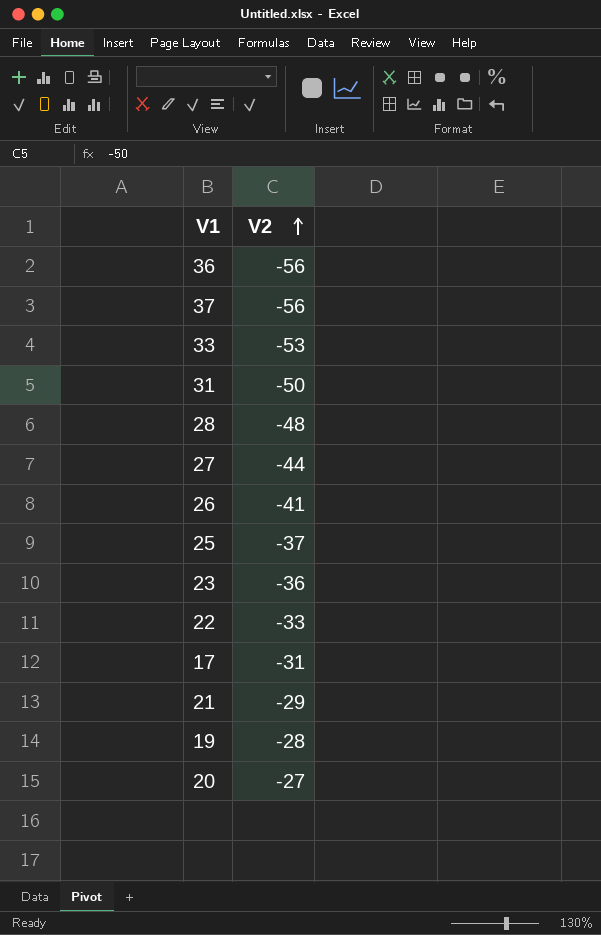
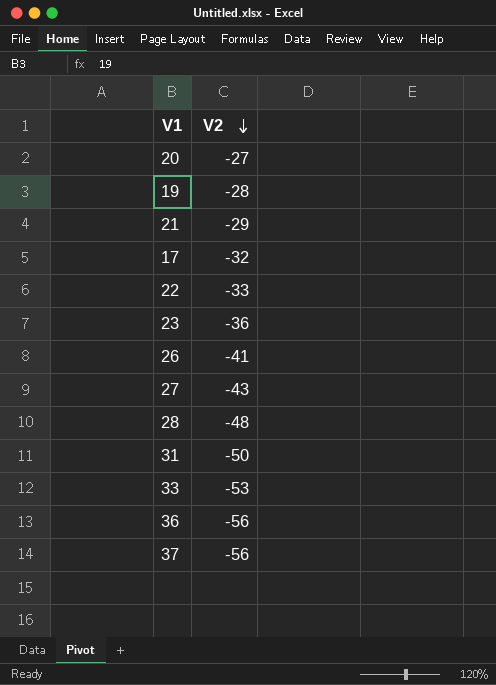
row order: V2 ascending -> V2 descending
row 25: -37 -> none
17 | V2: -31 -> -32
27 | V2: -44 -> -43

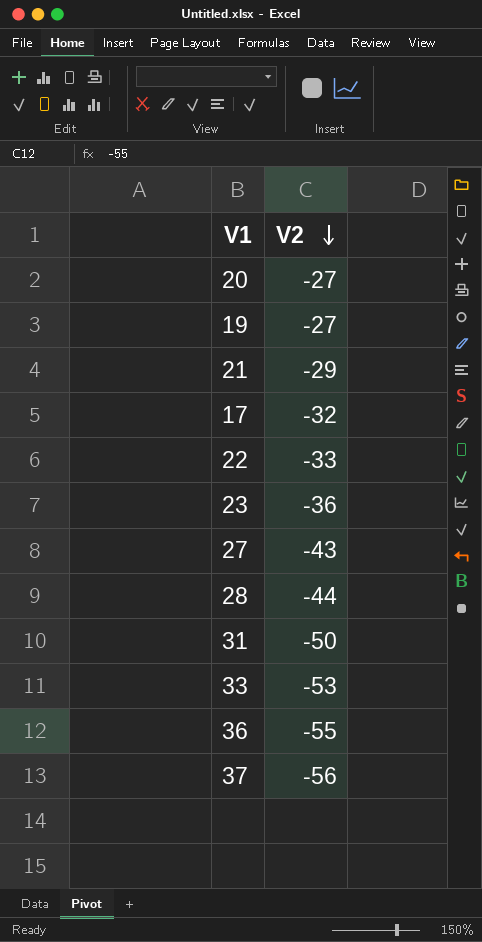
row 26: -41 -> none
19 | V2: -28 -> -27
28 | V2: -48 -> -44
36 | V2: -56 -> -55

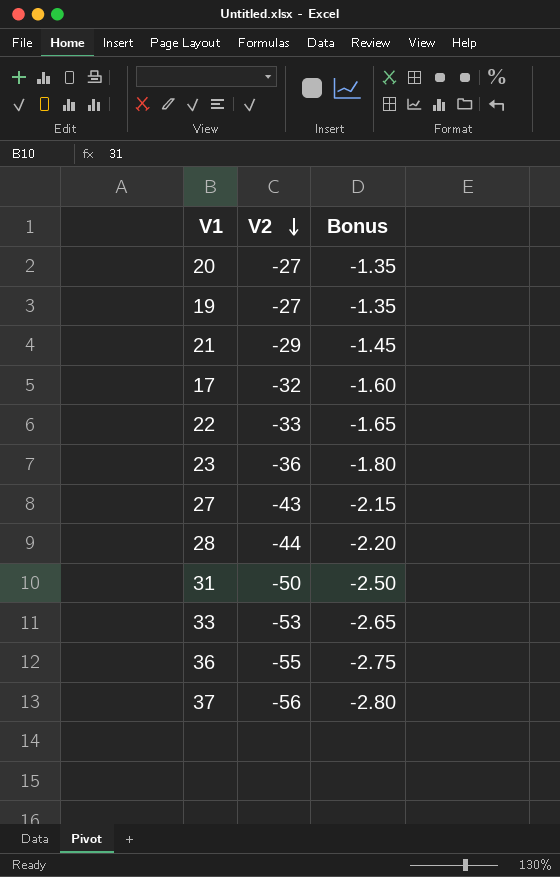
column Bonus | formula: none -> [V2] * 0.05

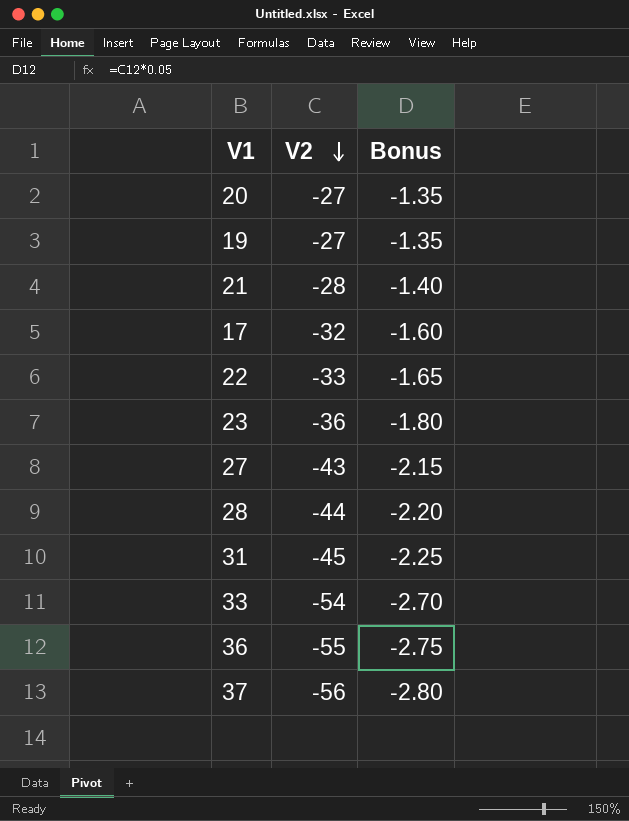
21 | V2: -29 -> -28
21 | Bonus: -1.45 -> -1.40
31 | V2: -50 -> -45
31 | Bonus: -2.50 -> -2.25
33 | V2: -53 -> -54
33 | Bonus: -2.65 -> -2.70

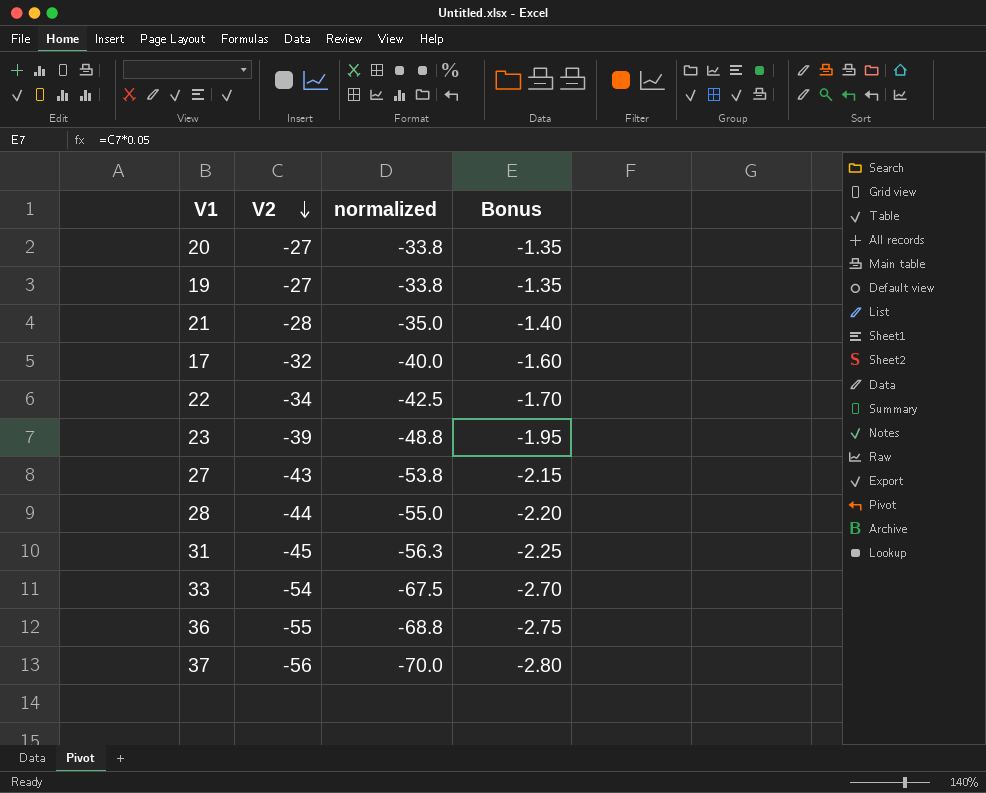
column normalized | formula: none -> [V2] * 1.25
22 | V2: -33 -> -34
22 | Bonus: -1.65 -> -1.70
23 | V2: -36 -> -39
23 | Bonus: -1.80 -> -1.95

